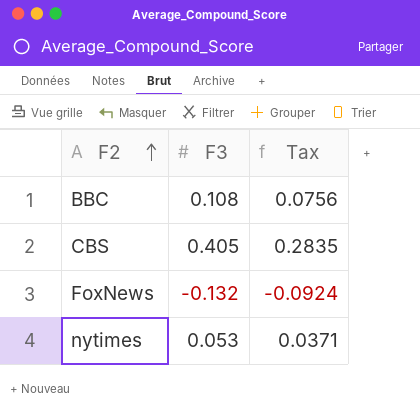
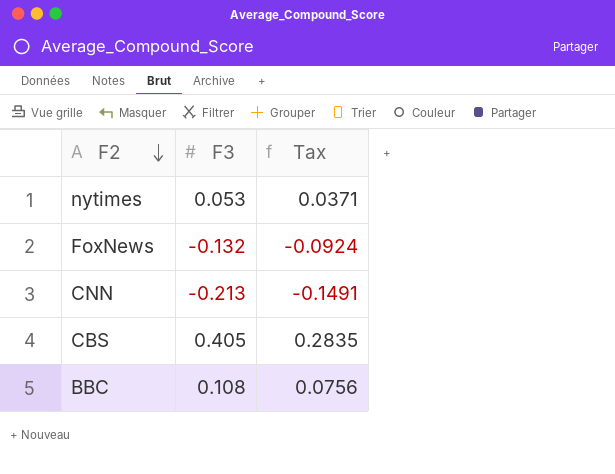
row order: F2 ascending -> F2 descending
row CNN: none -> -0.213 | -0.1491

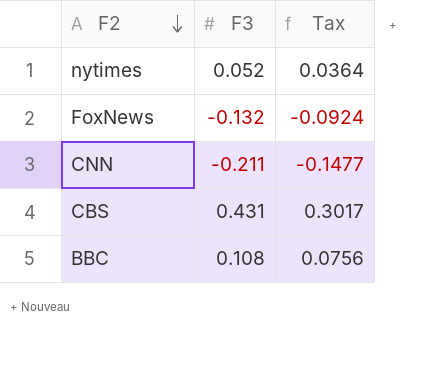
nytimes | F3: 0.053 -> 0.052
nytimes | Tax: 0.0371 -> 0.0364
CNN | F3: -0.213 -> -0.211
CNN | Tax: -0.1491 -> -0.1477
CBS | F3: 0.405 -> 0.431
CBS | Tax: 0.2835 -> 0.3017

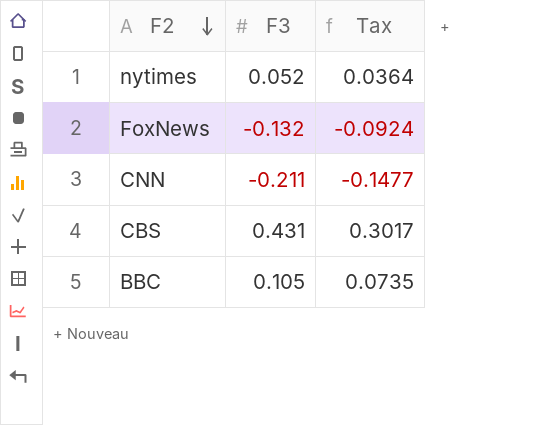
BBC | F3: 0.108 -> 0.105
BBC | Tax: 0.0756 -> 0.0735

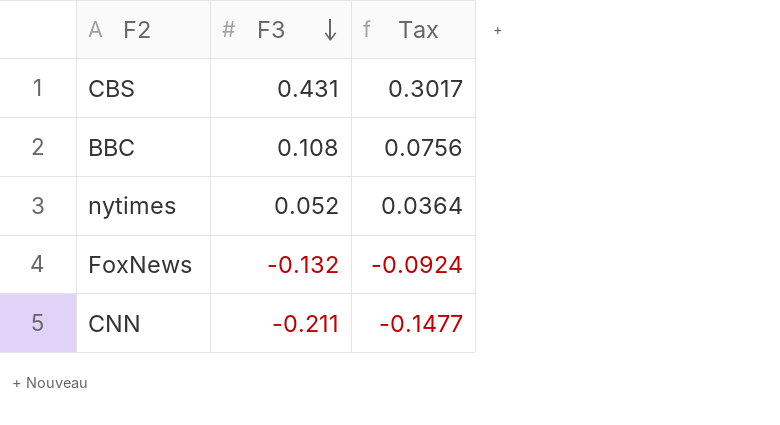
row order: F2 descending -> F3 descending
BBC | F3: 0.105 -> 0.108
BBC | Tax: 0.0735 -> 0.0756

